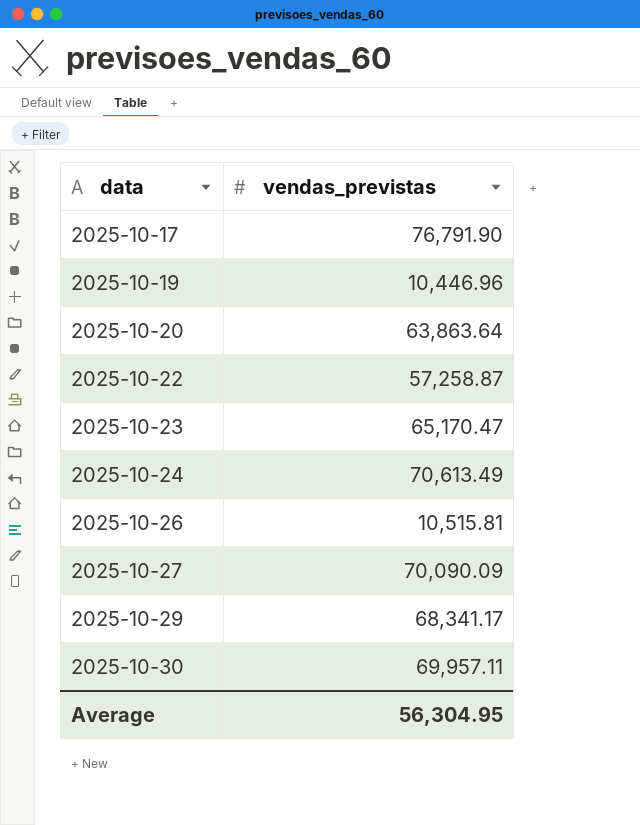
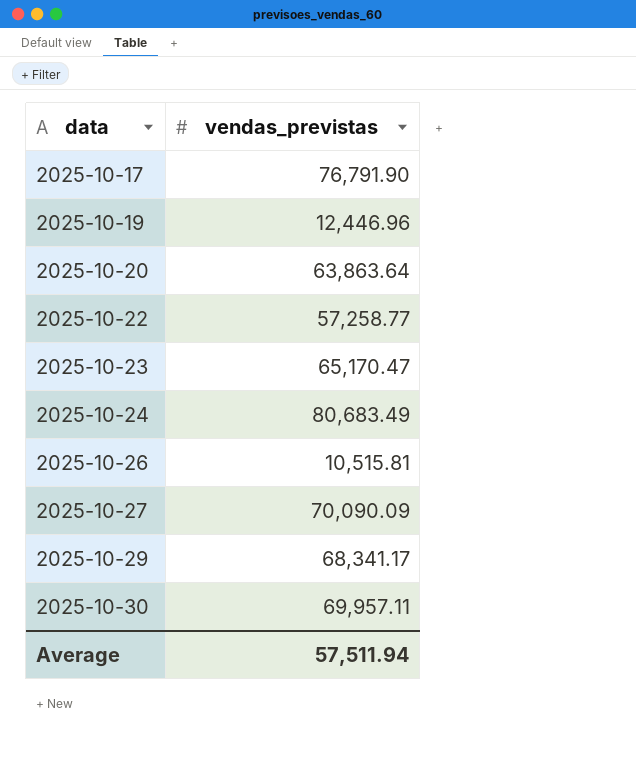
2025-10-19 | vendas_previstas: 10,446.96 -> 12,446.96
2025-10-22 | vendas_previstas: 57,258.87 -> 57,258.77
2025-10-24 | vendas_previstas: 70,613.49 -> 80,683.49
Average | vendas_previstas: 56,304.95 -> 57,511.94

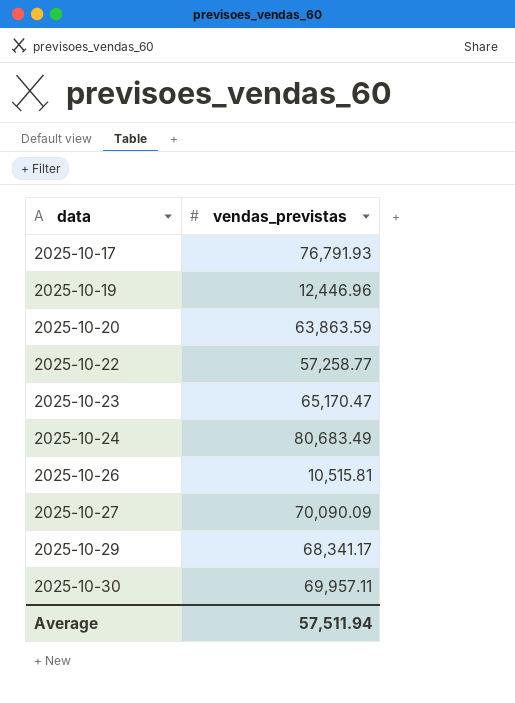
2025-10-17 | vendas_previstas: 76,791.90 -> 76,791.93
2025-10-20 | vendas_previstas: 63,863.64 -> 63,863.59

